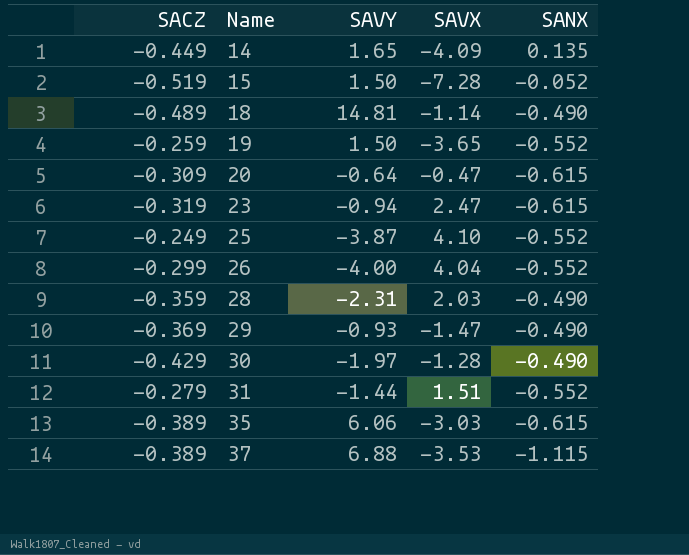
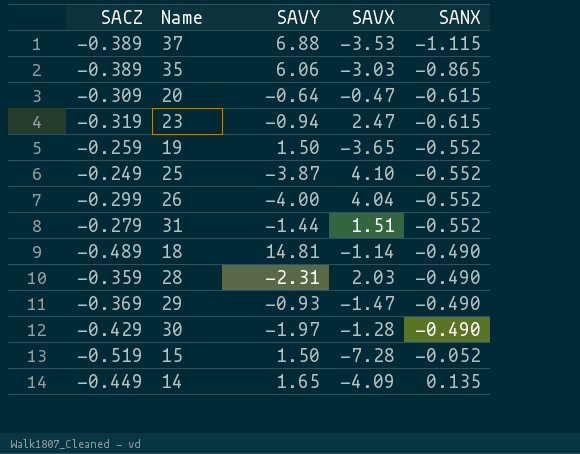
row order: Name ascending -> SANX ascending
35 | SANX: -0.615 -> -0.865

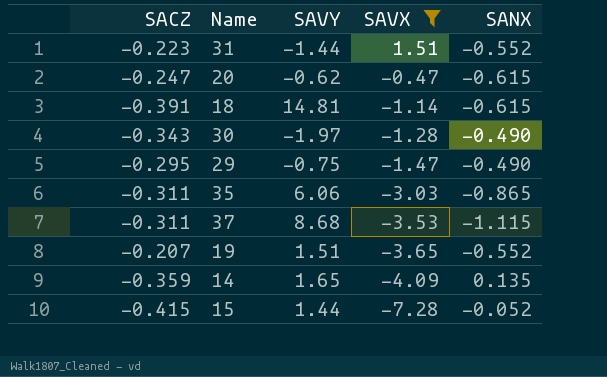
filter: none -> SAVX <= 1.51
row order: SANX ascending -> SAVX descending
31 | SACZ: -0.279 -> -0.223
20 | SACZ: -0.309 -> -0.247
20 | SAVY: -0.64 -> -0.62
18 | SACZ: -0.489 -> -0.391
18 | SANX: -0.490 -> -0.615
30 | SACZ: -0.429 -> -0.343
29 | SACZ: -0.369 -> -0.295
29 | SAVY: -0.93 -> -0.75
35 | SACZ: -0.389 -> -0.311
37 | SACZ: -0.389 -> -0.311
37 | SAVY: 6.88 -> 8.68
19 | SACZ: -0.259 -> -0.207
19 | SAVY: 1.50 -> 1.51
14 | SACZ: -0.449 -> -0.359
15 | SACZ: -0.519 -> -0.415
15 | SAVY: 1.50 -> 1.44

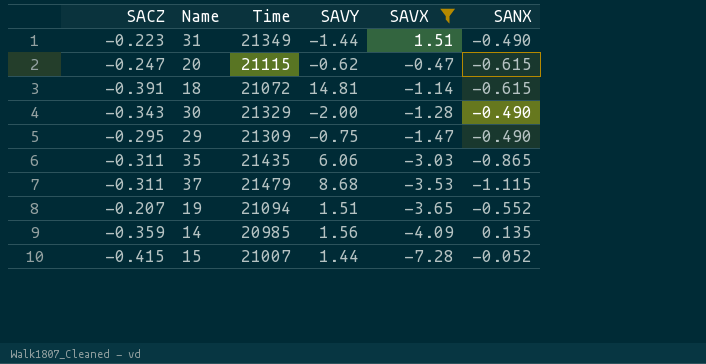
column Time | position: none -> 3
31 | SANX: -0.552 -> -0.490
30 | SAVY: -1.97 -> -2.00
14 | SAVY: 1.65 -> 1.56

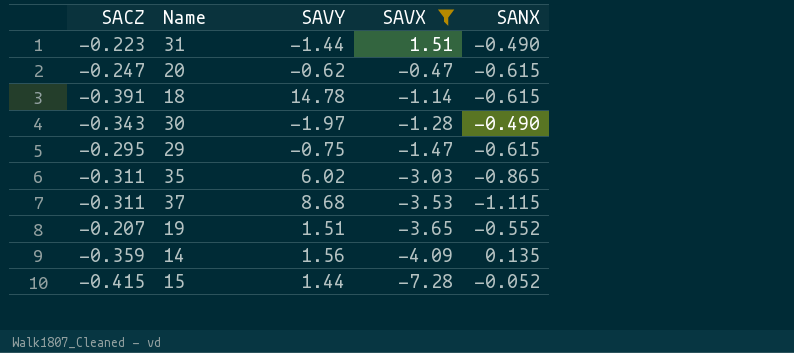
column Time | position: 3 -> none
18 | SAVY: 14.81 -> 14.78
30 | SAVY: -2.00 -> -1.97
29 | SANX: -0.490 -> -0.615
35 | SAVY: 6.06 -> 6.02

